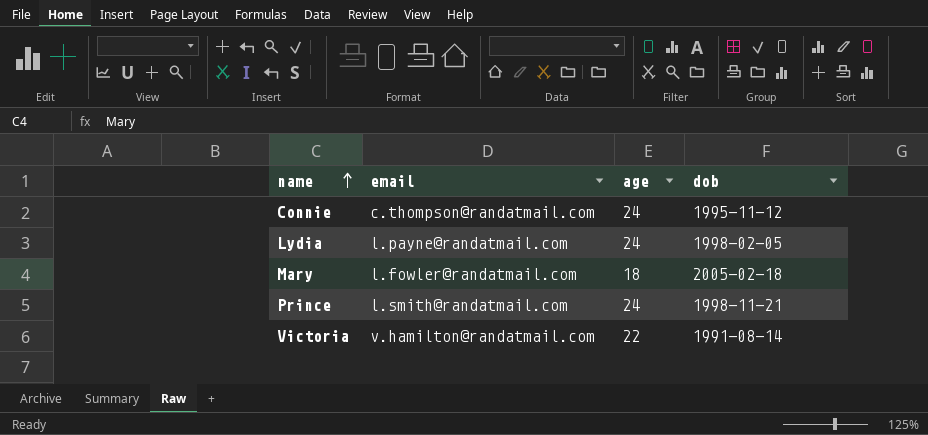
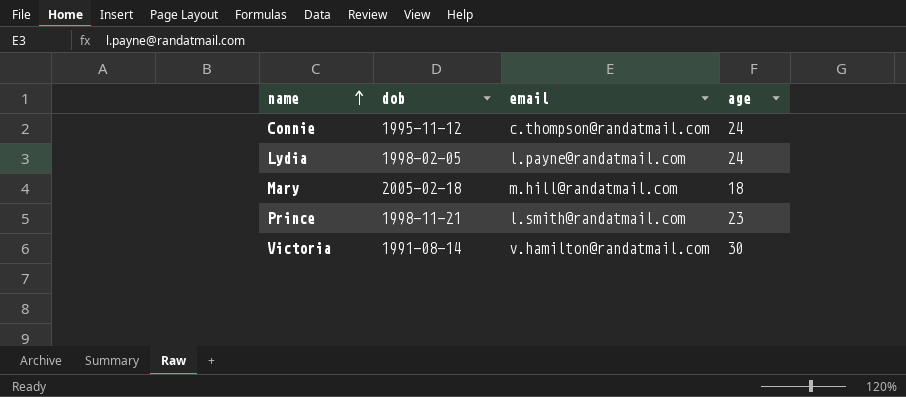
column dob | position: 4 -> 2
Mary | email: l.fowler@randatmail.com -> m.hill@randatmail.com
Prince | age: 24 -> 23
Victoria | age: 22 -> 30

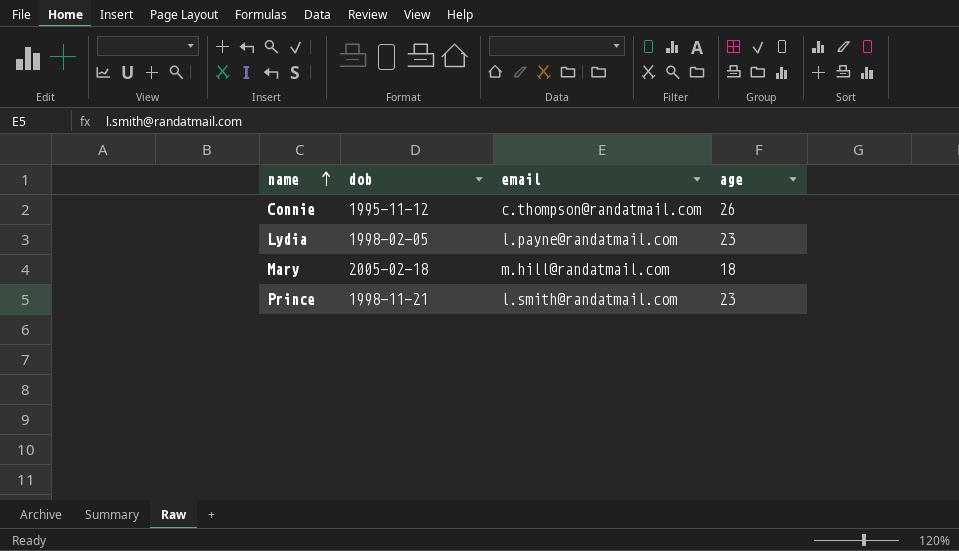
row Victoria: 1991-08-14 | v.hamilton@randatmail.com | 30 -> none
Connie | age: 24 -> 26
Lydia | age: 24 -> 23

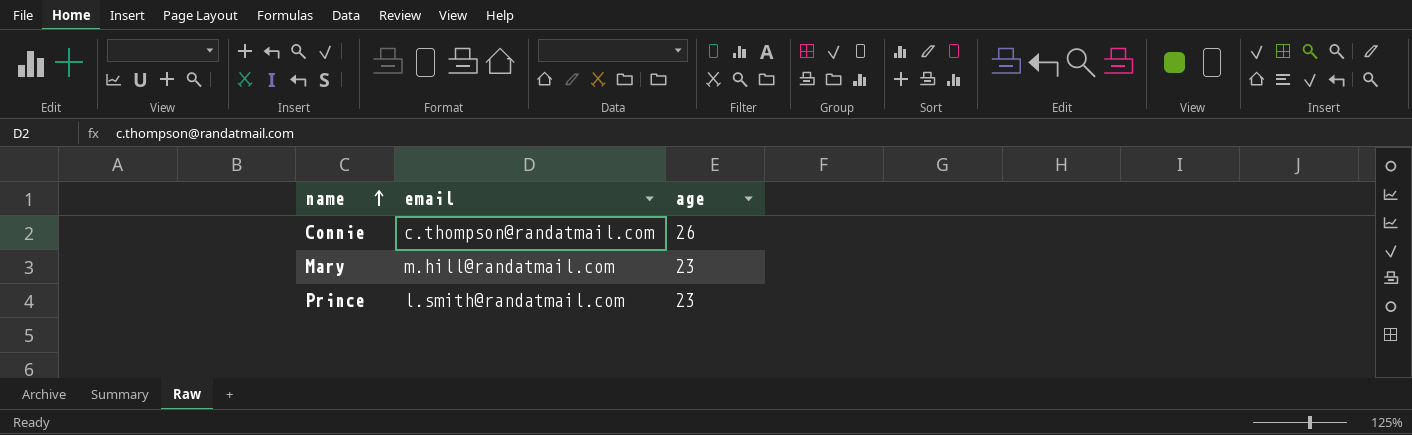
column dob | position: 2 -> none
row Lydia: 1998-02-05 | l.payne@randatmail.com | 23 -> none
Mary | age: 18 -> 23

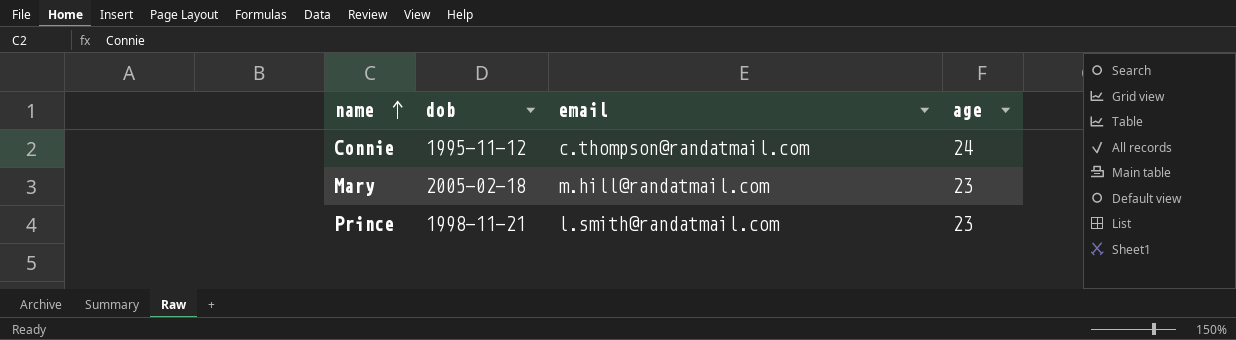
column dob | position: none -> 2
Connie | age: 26 -> 24

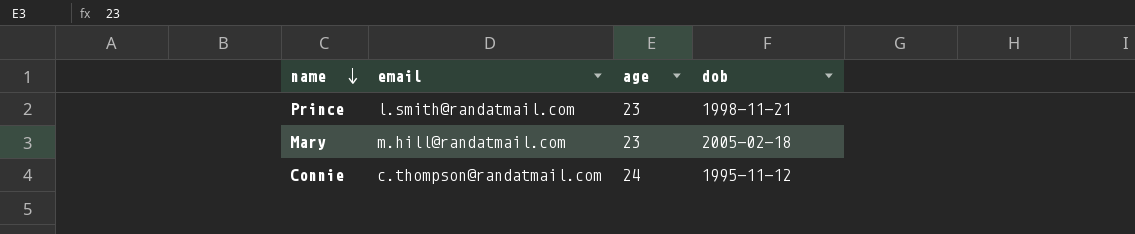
row order: name ascending -> name descending
column dob | position: 2 -> 4

